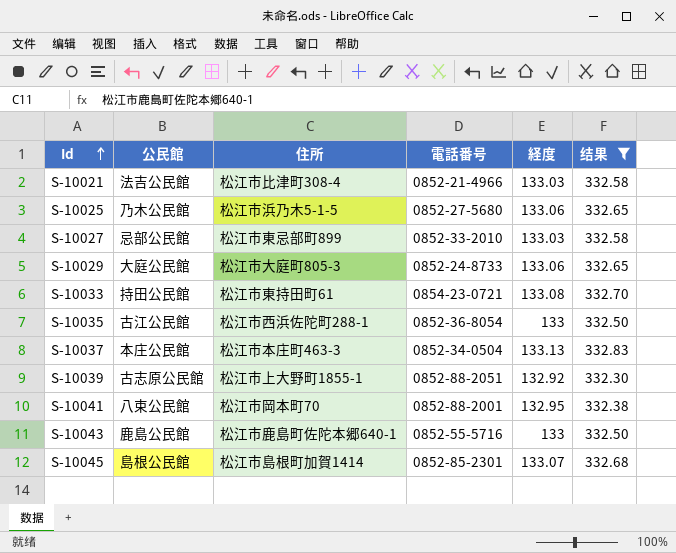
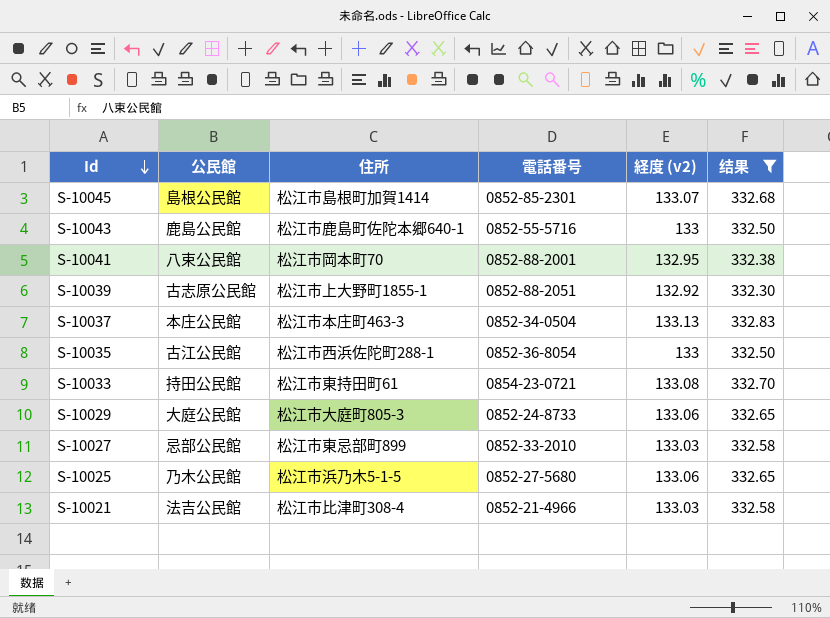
row order: Id ascending -> Id descending
column name: 経度 -> 経度 (v2)

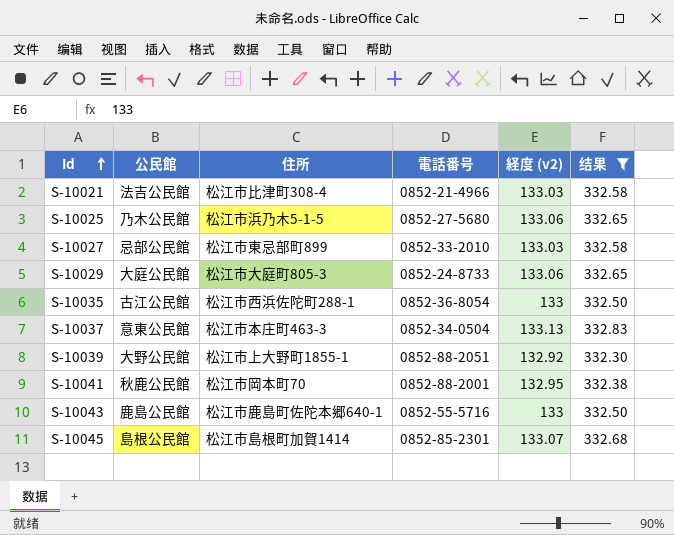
row order: Id descending -> Id ascending
row S-10033: 持田公民館 | 松江市東持田町61 | 0854-23-0721 | 133.08 | 332.70 -> none
S-10037 | 公民館: 本庄公民館 -> 意東公民館
S-10039 | 公民館: 古志原公民館 -> 大野公民館
S-10041 | 公民館: 八束公民館 -> 秋鹿公民館

